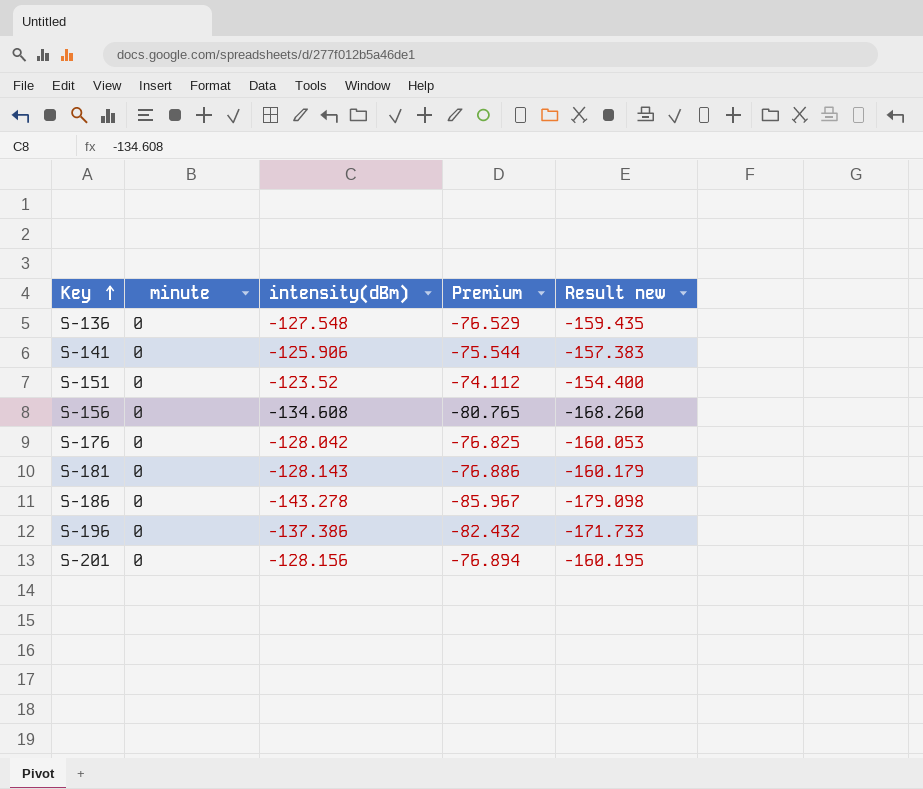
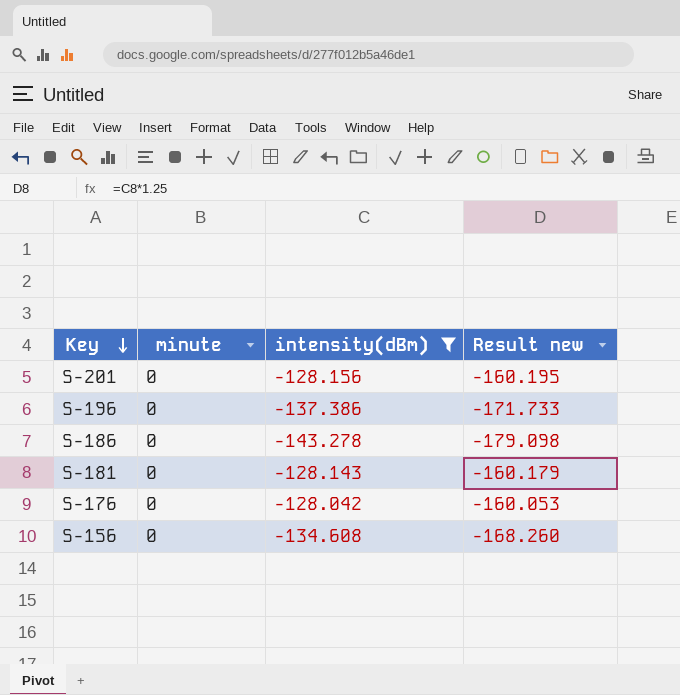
filter: none -> intensity(dBm) <= -128.042
row order: Key ascending -> Key descending
column Premium | formula: [intensity(dBm)] * 0.6 -> none

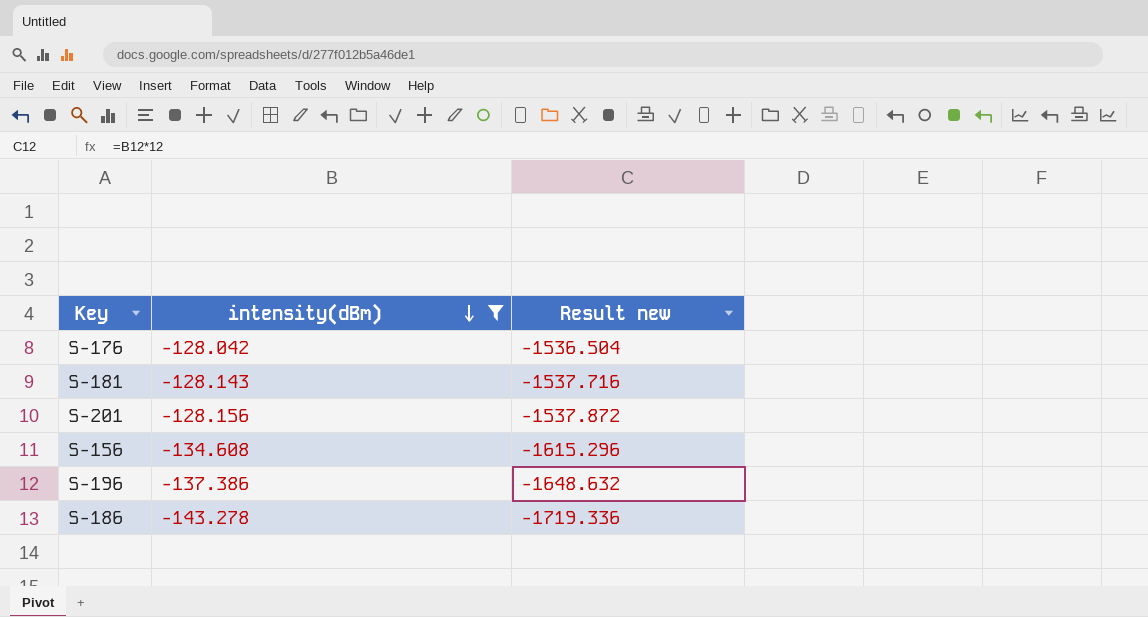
row order: Key descending -> intensity(dBm) descending
column minute | position: 2 -> none
column Result new | formula: [intensity(dBm)] * 1.25 -> [intensity(dBm)] * 12

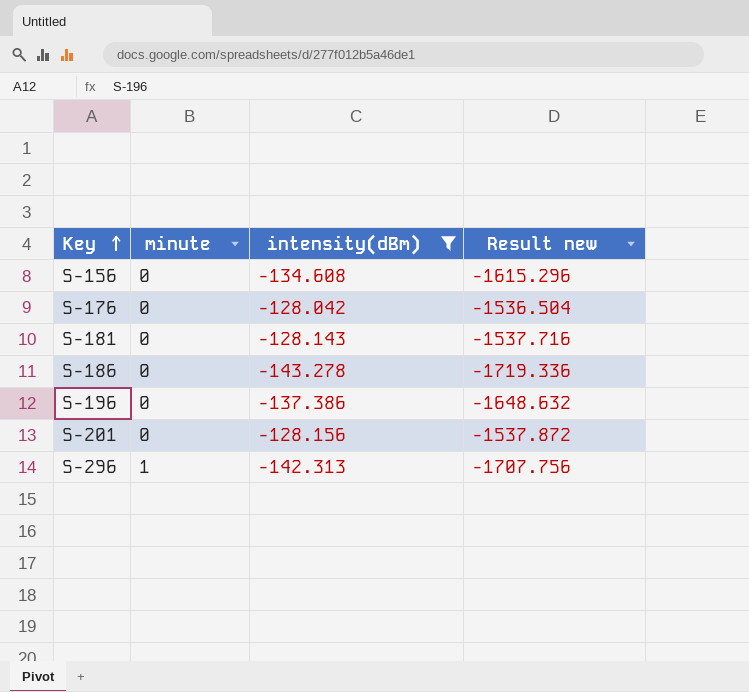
row order: intensity(dBm) descending -> Key ascending
column minute | position: none -> 2
row S-296: none -> 1 | -142.313 | -1707.756

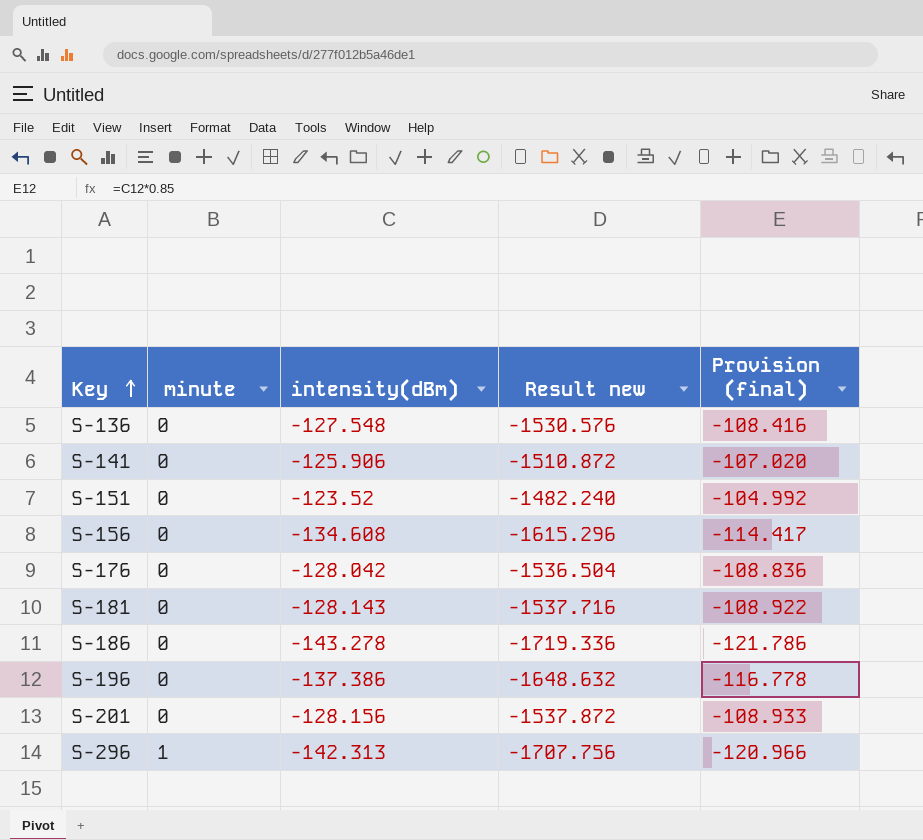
filter: intensity(dBm) <= -128.042 -> none
column Provision (final) | formula: none -> [intensity(dBm)] * 0.85

